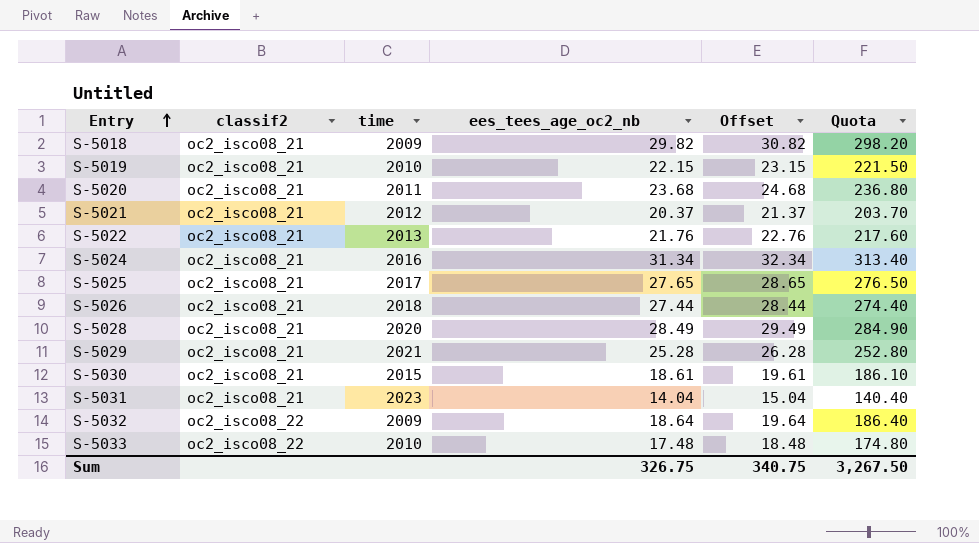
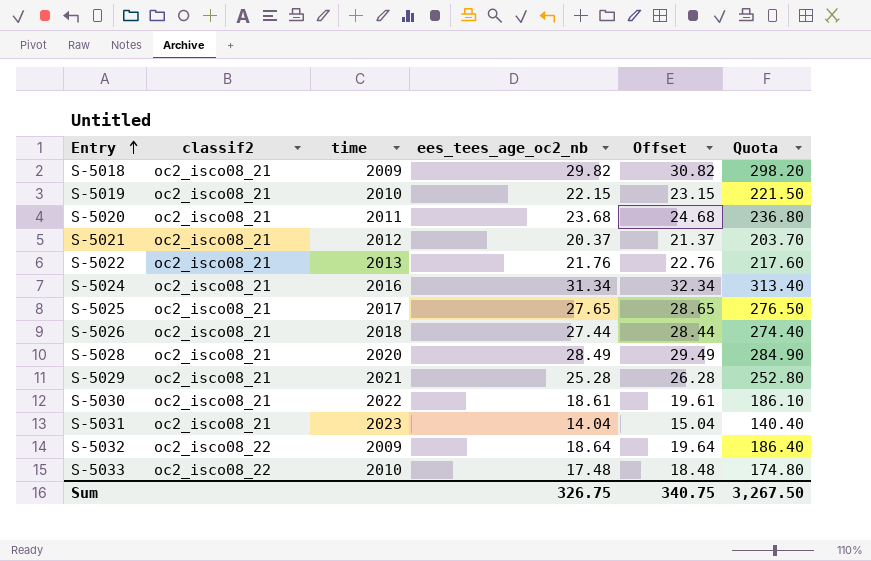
S-5030 | time: 2015 -> 2022

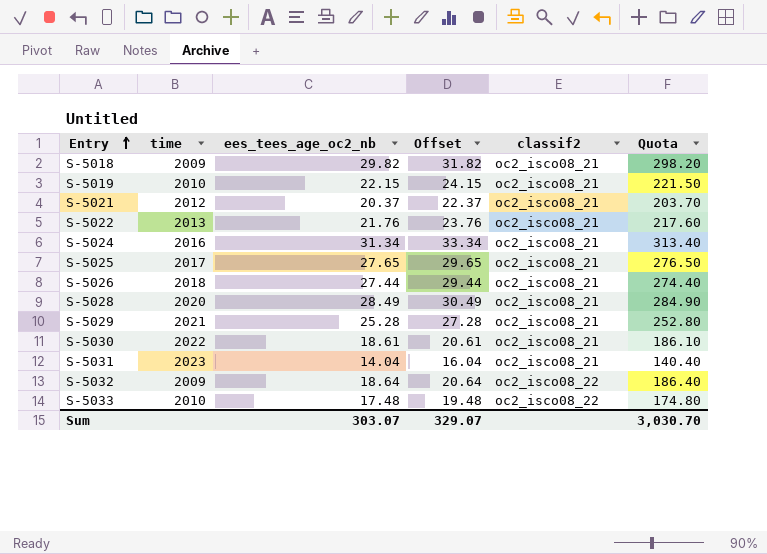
column Offset | formula: [ees_tees_age_oc2_nb] + 1 -> [ees_tees_age_oc2_nb] + 2
column classif2 | position: 2 -> 5
row S-5020: oc2_isco08_21 | 2011 | 23.68 | 24.68 | 236.80 -> none
Sum | ees_tees_age_oc2_nb: 326.75 -> 303.07
Sum | Offset: 340.75 -> 329.07
Sum | Quota: 3,267.50 -> 3,030.70

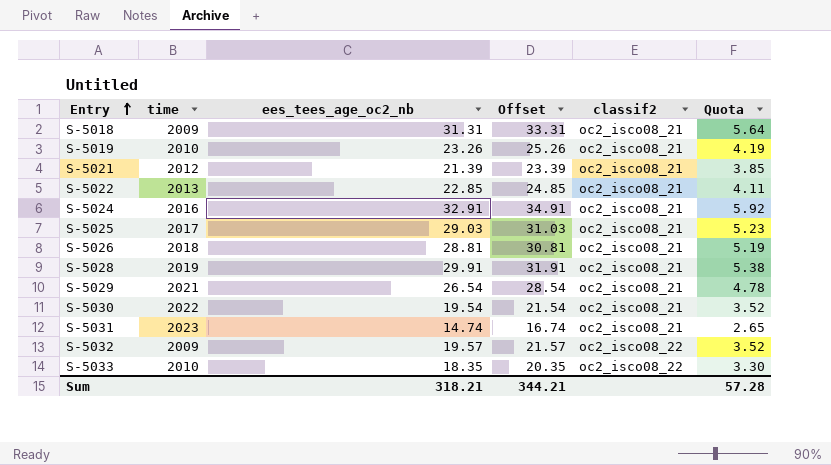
column Quota | formula: [ees_tees_age_oc2_nb] * 10 -> [ees_tees_age_oc2_nb] * 0.18
S-5018 | ees_tees_age_oc2_nb: 29.82 -> 31.31
S-5018 | Offset: 31.82 -> 33.31
S-5019 | ees_tees_age_oc2_nb: 22.15 -> 23.26
S-5019 | Offset: 24.15 -> 25.26
S-5021 | ees_tees_age_oc2_nb: 20.37 -> 21.39
S-5021 | Offset: 22.37 -> 23.39
S-5022 | ees_tees_age_oc2_nb: 21.76 -> 22.85
S-5022 | Offset: 23.76 -> 24.85
S-5024 | ees_tees_age_oc2_nb: 31.34 -> 32.91
S-5024 | Offset: 33.34 -> 34.91
S-5025 | ees_tees_age_oc2_nb: 27.65 -> 29.03
S-5025 | Offset: 29.65 -> 31.03
S-5026 | ees_tees_age_oc2_nb: 27.44 -> 28.81
S-5026 | Offset: 29.44 -> 30.81
S-5028 | time: 2020 -> 2019
S-5028 | ees_tees_age_oc2_nb: 28.49 -> 29.91
S-5028 | Offset: 30.49 -> 31.91
S-5029 | ees_tees_age_oc2_nb: 25.28 -> 26.54
S-5029 | Offset: 27.28 -> 28.54
S-5030 | ees_tees_age_oc2_nb: 18.61 -> 19.54
S-5030 | Offset: 20.61 -> 21.54
S-5031 | ees_tees_age_oc2_nb: 14.04 -> 14.74
S-5031 | Offset: 16.04 -> 16.74
S-5032 | ees_tees_age_oc2_nb: 18.64 -> 19.57
S-5032 | Offset: 20.64 -> 21.57
S-5033 | ees_tees_age_oc2_nb: 17.48 -> 18.35
S-5033 | Offset: 19.48 -> 20.35
Sum | ees_tees_age_oc2_nb: 303.07 -> 318.21
Sum | Offset: 329.07 -> 344.21
Sum | Quota: 3,030.70 -> 57.28

